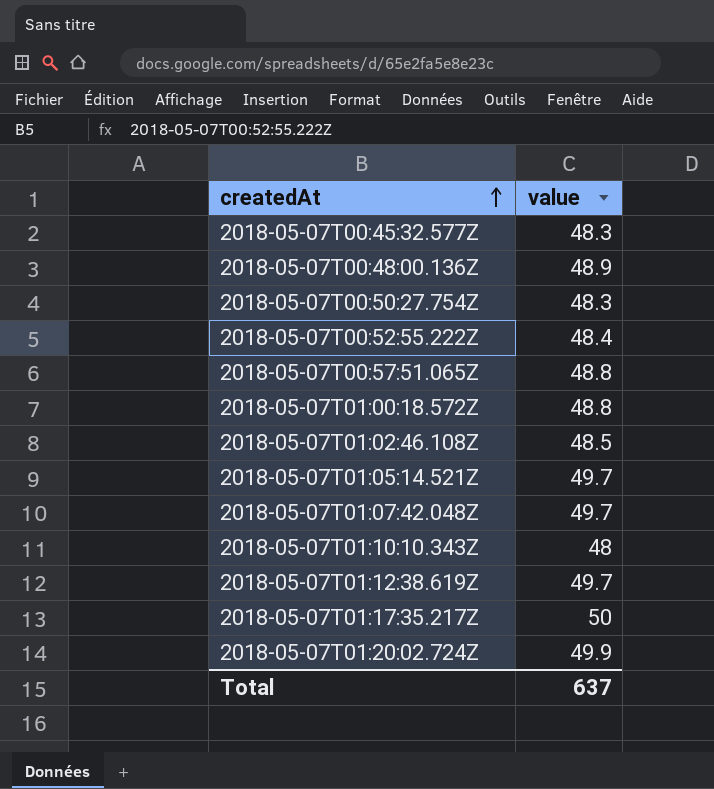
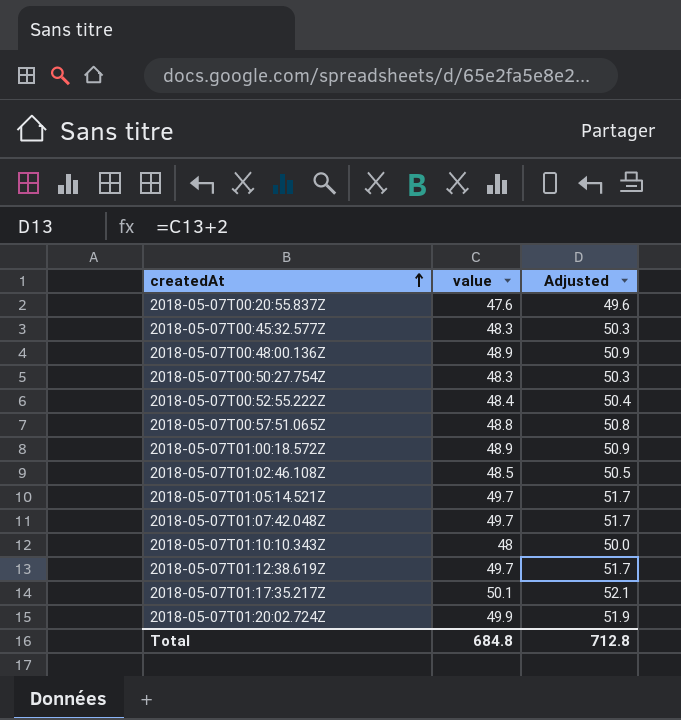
column Adjusted | formula: none -> [value] + 2
row 2018-05-07T00:20:55.837Z: none -> 47.6 | 49.6
2018-05-07T01:00:18.572Z | value: 48.8 -> 48.9
2018-05-07T01:17:35.217Z | value: 50 -> 50.1
Total | value: 637 -> 684.8

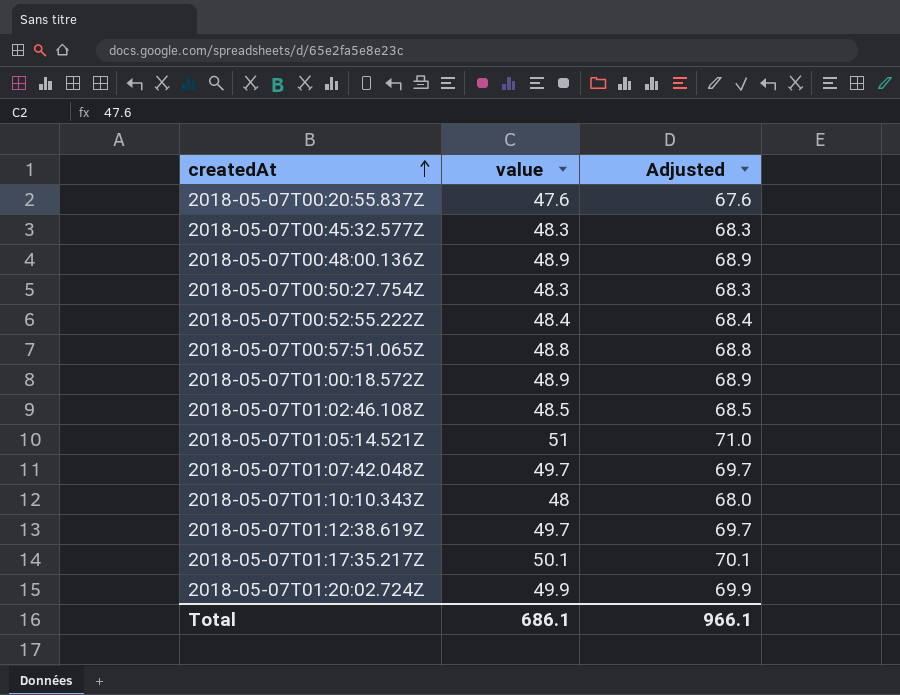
column Adjusted | formula: [value] + 2 -> [value] + 20
2018-05-07T01:05:14.521Z | value: 49.7 -> 51
Total | value: 684.8 -> 686.1
Total | Adjusted: 712.8 -> 966.1

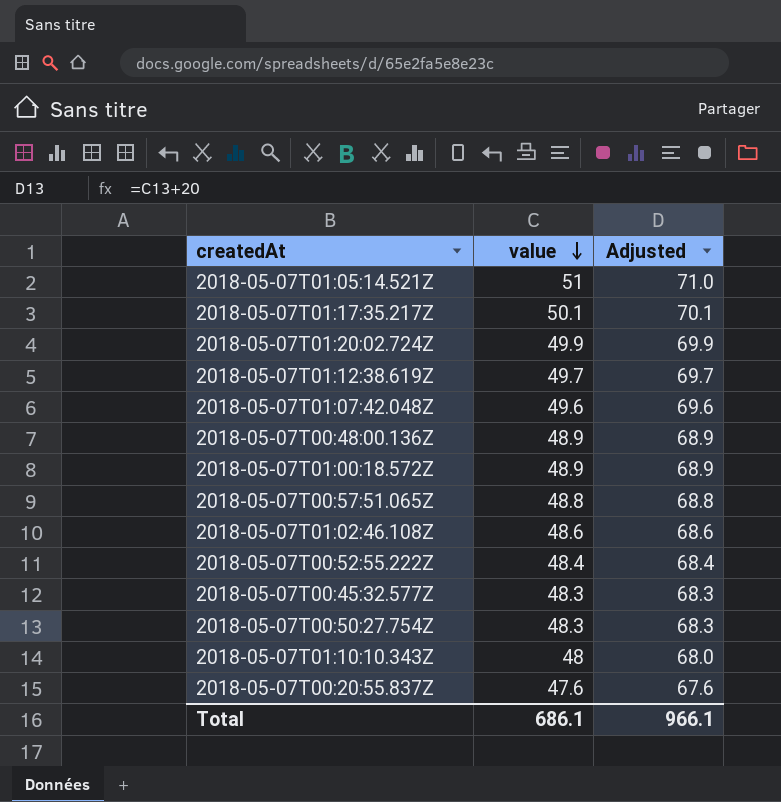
row order: createdAt ascending -> value descending
2018-05-07T01:07:42.048Z | value: 49.7 -> 49.6
2018-05-07T01:07:42.048Z | Adjusted: 69.7 -> 69.6
2018-05-07T01:02:46.108Z | value: 48.5 -> 48.6
2018-05-07T01:02:46.108Z | Adjusted: 68.5 -> 68.6

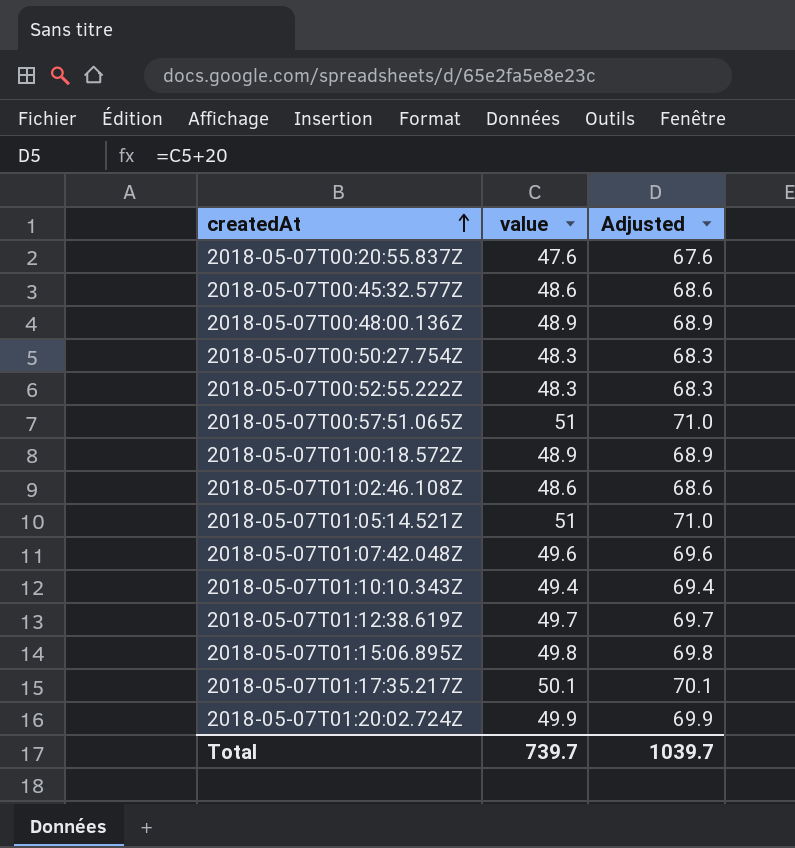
row order: value descending -> createdAt ascending
2018-05-07T00:45:32.577Z | value: 48.3 -> 48.6
2018-05-07T00:45:32.577Z | Adjusted: 68.3 -> 68.6
2018-05-07T00:52:55.222Z | value: 48.4 -> 48.3
2018-05-07T00:52:55.222Z | Adjusted: 68.4 -> 68.3
2018-05-07T00:57:51.065Z | value: 48.8 -> 51
2018-05-07T00:57:51.065Z | Adjusted: 68.8 -> 71.0
2018-05-07T01:10:10.343Z | value: 48 -> 49.4
2018-05-07T01:10:10.343Z | Adjusted: 68.0 -> 69.4
row 2018-05-07T01:15:06.895Z: none -> 49.8 | 69.8
Total | value: 686.1 -> 739.7
Total | Adjusted: 966.1 -> 1039.7

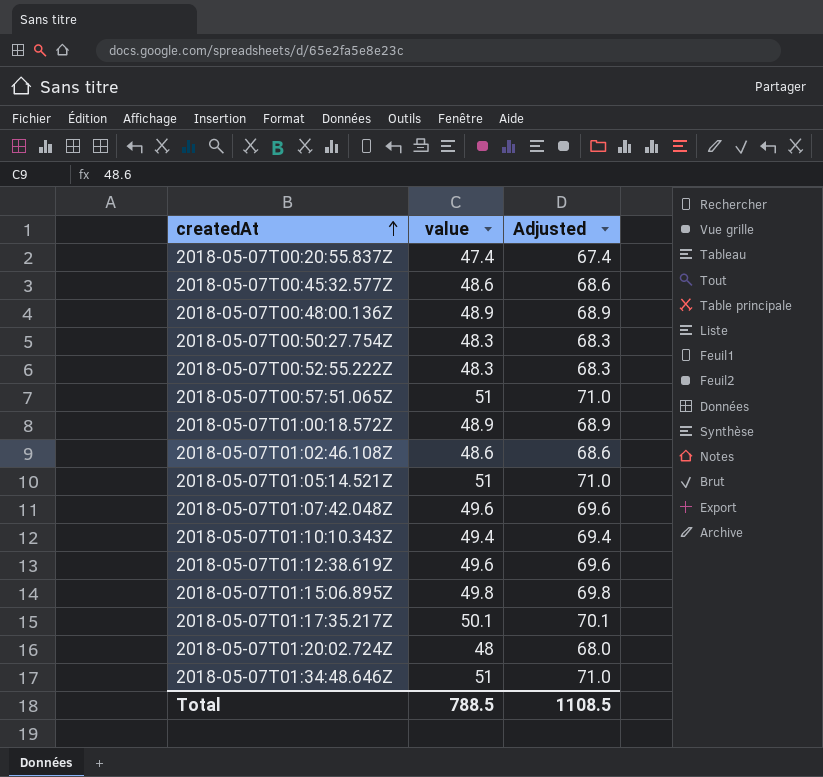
2018-05-07T00:20:55.837Z | value: 47.6 -> 47.4
2018-05-07T00:20:55.837Z | Adjusted: 67.6 -> 67.4
2018-05-07T01:12:38.619Z | value: 49.7 -> 49.6
2018-05-07T01:12:38.619Z | Adjusted: 69.7 -> 69.6
2018-05-07T01:20:02.724Z | value: 49.9 -> 48
2018-05-07T01:20:02.724Z | Adjusted: 69.9 -> 68.0
row 2018-05-07T01:34:48.646Z: none -> 51 | 71.0
Total | value: 739.7 -> 788.5
Total | Adjusted: 1039.7 -> 1108.5

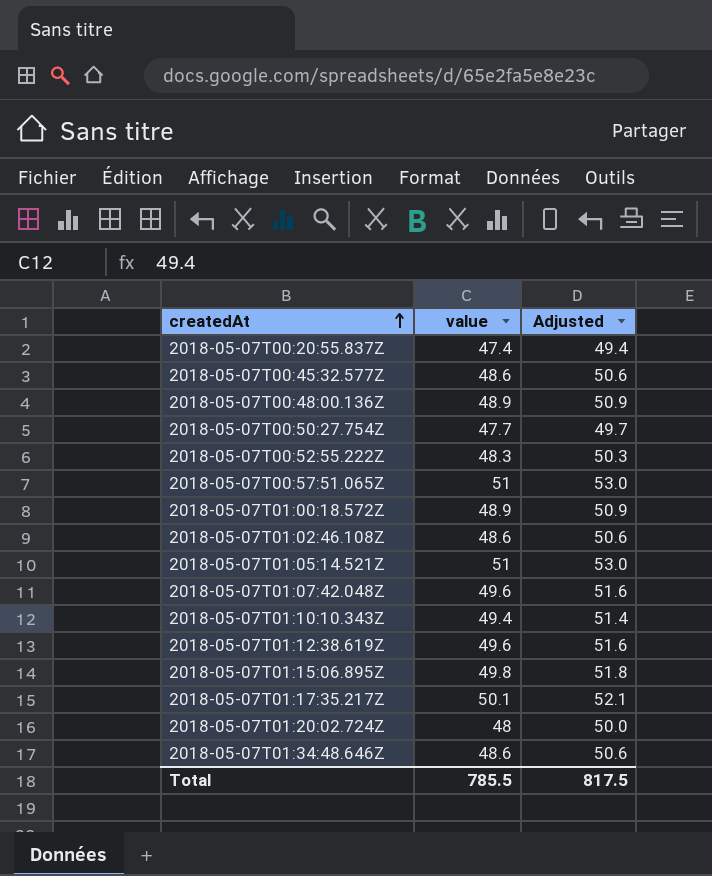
column Adjusted | formula: [value] + 20 -> [value] + 2
2018-05-07T00:50:27.754Z | value: 48.3 -> 47.7
2018-05-07T01:34:48.646Z | value: 51 -> 48.6
Total | value: 788.5 -> 785.5
Total | Adjusted: 1108.5 -> 817.5

